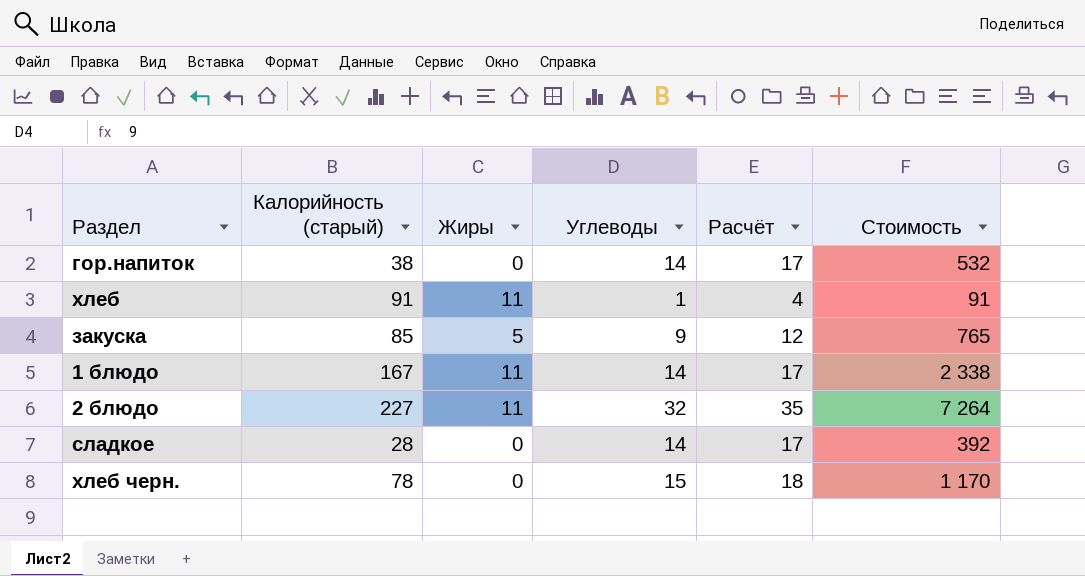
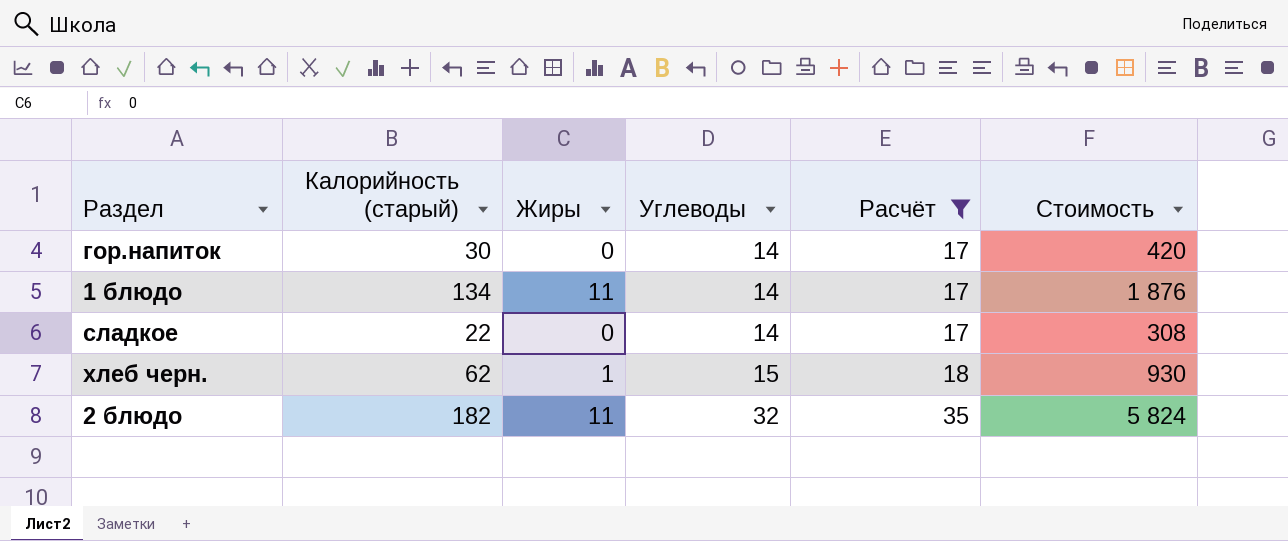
filter: none -> Расчёт >= 17
row order: none -> Углеводы ascending
гор.напиток | Калорийность (старый): 38 -> 30
гор.напиток | Стоимость: 532 -> 420
1 блюдо | Калорийность (старый): 167 -> 134
1 блюдо | Стоимость: 2 338 -> 1 876
сладкое | Калорийность (старый): 28 -> 22
сладкое | Стоимость: 392 -> 308
хлеб черн. | Калорийность (старый): 78 -> 62
хлеб черн. | Жиры: 0 -> 1
хлеб черн. | Стоимость: 1 170 -> 930
2 блюдо | Калорийность (старый): 227 -> 182
2 блюдо | Стоимость: 7 264 -> 5 824

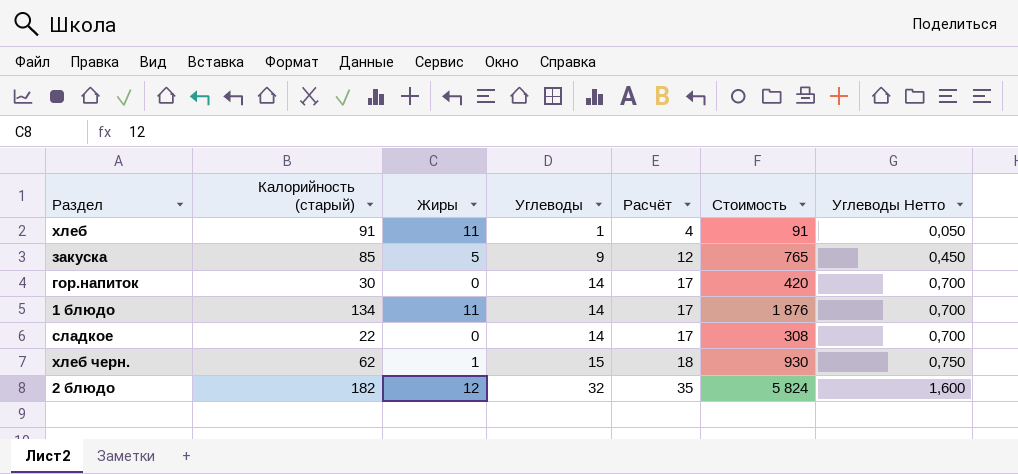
filter: Расчёт >= 17 -> none
column Углеводы Нетто | formula: none -> [Углеводы] * 0,05
2 блюдо | Жиры: 11 -> 12

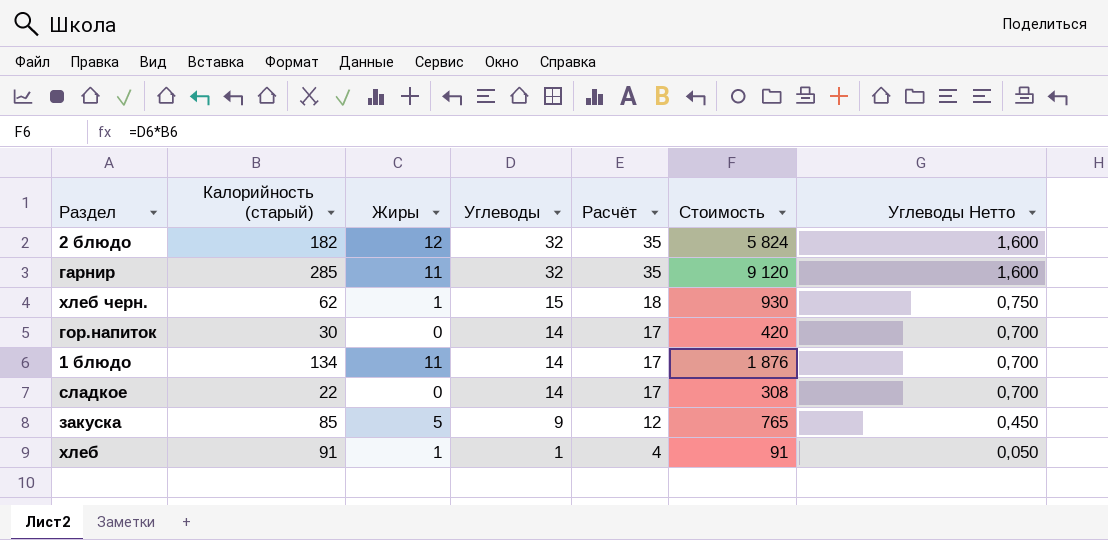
row order: Углеводы ascending -> Углеводы descending
row гарнир: none -> 285 | 11 | 32 | 35 | 9 120 | 1,600
хлеб | Жиры: 11 -> 1

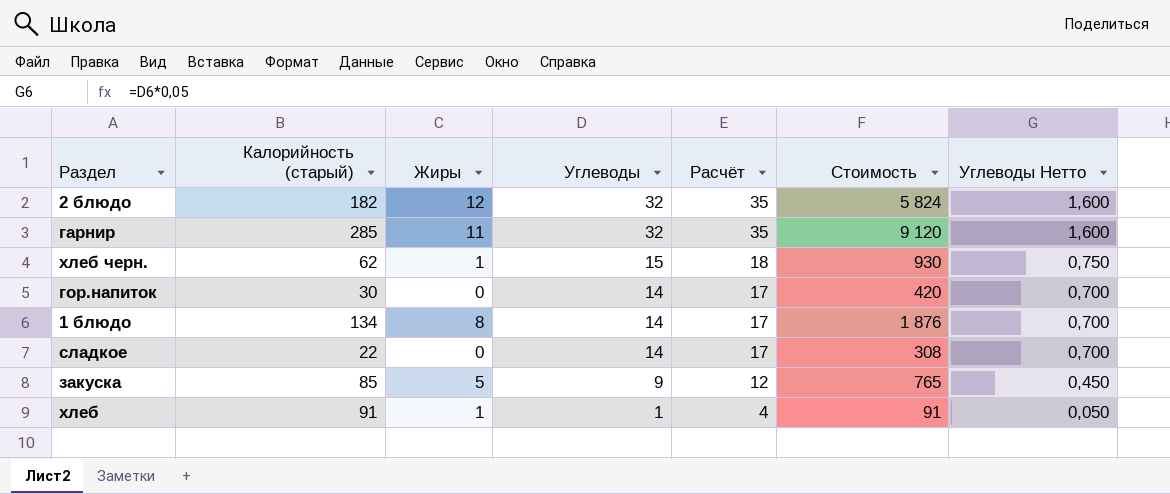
1 блюдо | Жиры: 11 -> 8

